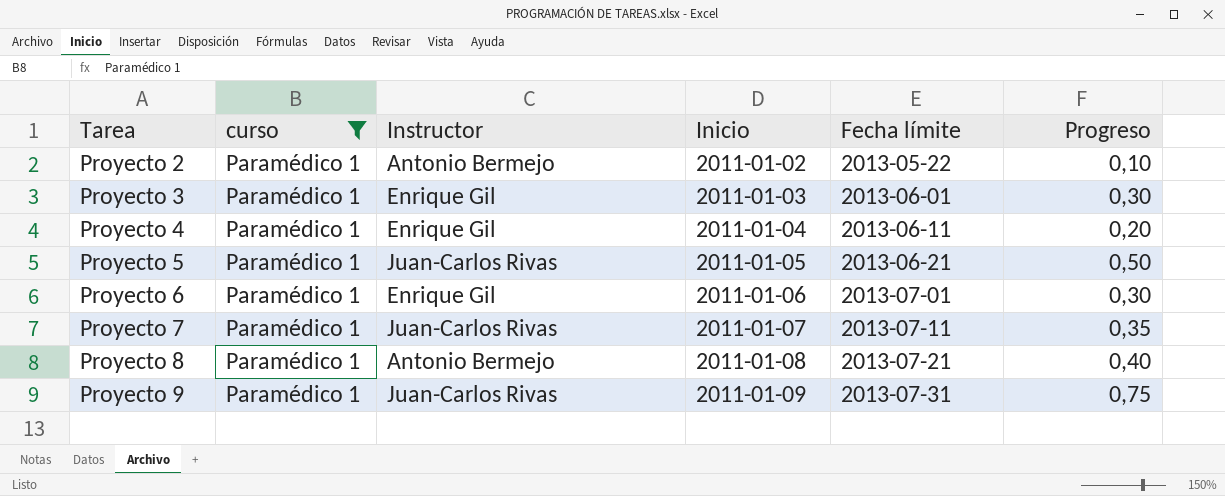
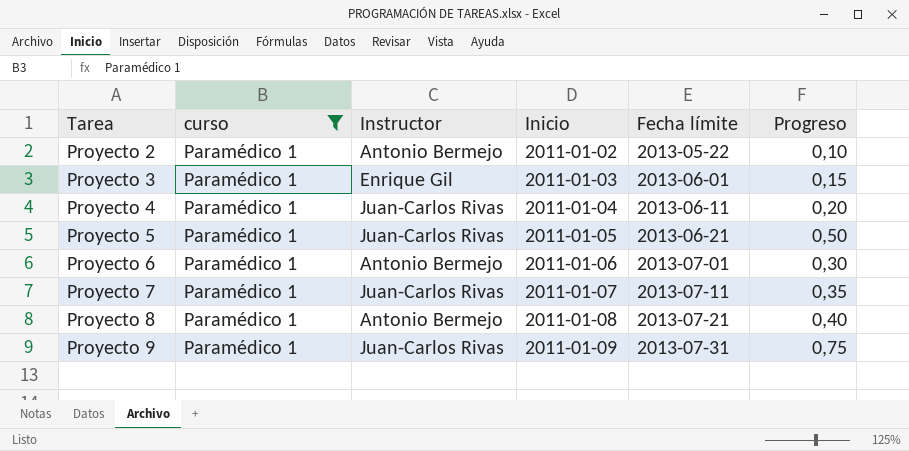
Proyecto 3 | Progreso: 0,30 -> 0,15
Proyecto 4 | Instructor: Enrique Gil -> Juan-Carlos Rivas
Proyecto 6 | Instructor: Enrique Gil -> Antonio Bermejo

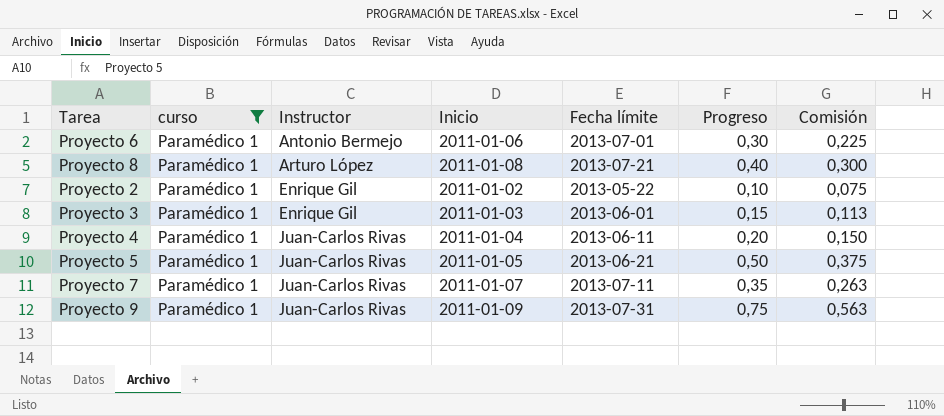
row order: Tarea ascending -> Instructor ascending
column Comisión | formula: none -> [Progreso] * 0,75
Proyecto 8 | Instructor: Antonio Bermejo -> Arturo López
Proyecto 2 | Instructor: Antonio Bermejo -> Enrique Gil

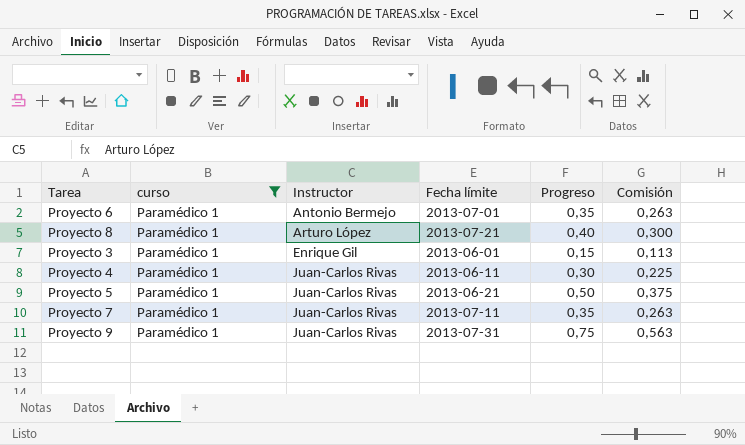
column Inicio | position: 4 -> none
row Proyecto 2: Paramédico 1 | Enrique Gil | 2011-01-02 | 2013-05-22 | 0,10 | 0,075 -> none
Proyecto 6 | Progreso: 0,30 -> 0,35
Proyecto 6 | Comisión: 0,225 -> 0,263
Proyecto 4 | Progreso: 0,20 -> 0,30
Proyecto 4 | Comisión: 0,150 -> 0,225

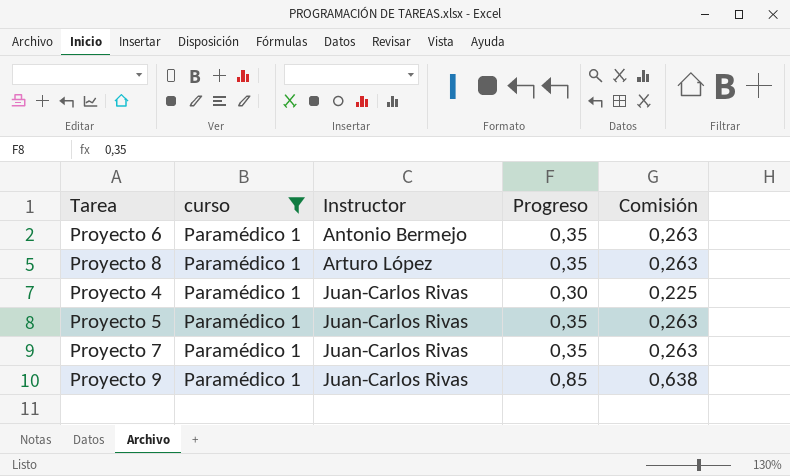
column Fecha límite | position: 4 -> none
row Proyecto 3: Paramédico 1 | Enrique Gil | 2013-06-01 | 0,15 | 0,113 -> none
Proyecto 8 | Progreso: 0,40 -> 0,35
Proyecto 8 | Comisión: 0,300 -> 0,263
Proyecto 5 | Progreso: 0,50 -> 0,35
Proyecto 5 | Comisión: 0,375 -> 0,263
Proyecto 9 | Progreso: 0,75 -> 0,85
Proyecto 9 | Comisión: 0,563 -> 0,638

